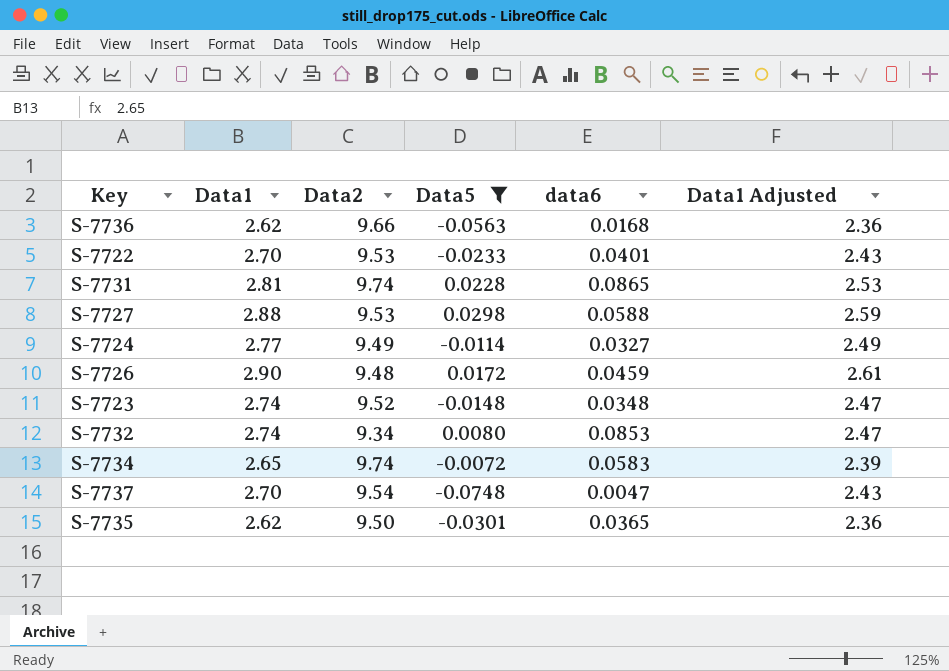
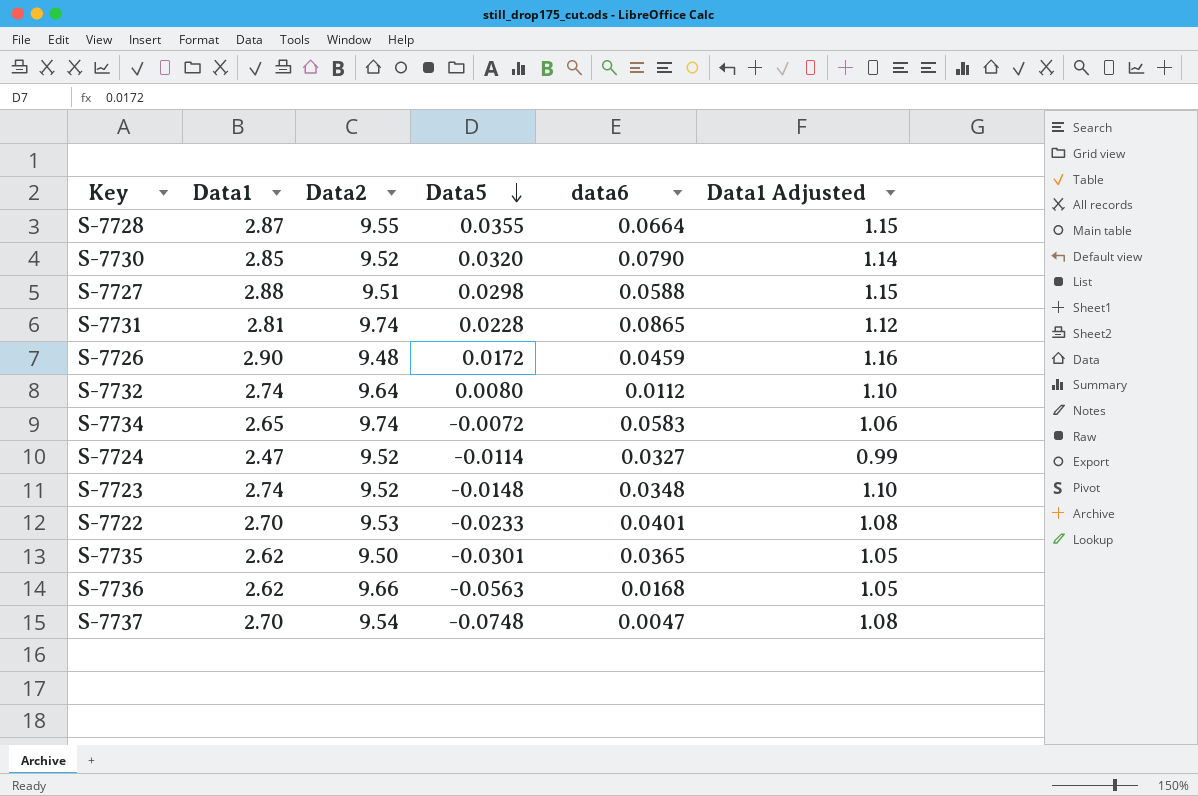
filter: Data5 <= 0.0298 -> none
row order: none -> Data5 descending
column Data1 Adjusted | formula: [Data1] * 0.9 -> [Data1] * 0.4
S-7727 | Data2: 9.53 -> 9.51
S-7732 | Data2: 9.34 -> 9.64
S-7732 | data6: 0.0853 -> 0.0112
S-7724 | Data1: 2.77 -> 2.47
S-7724 | Data2: 9.49 -> 9.52

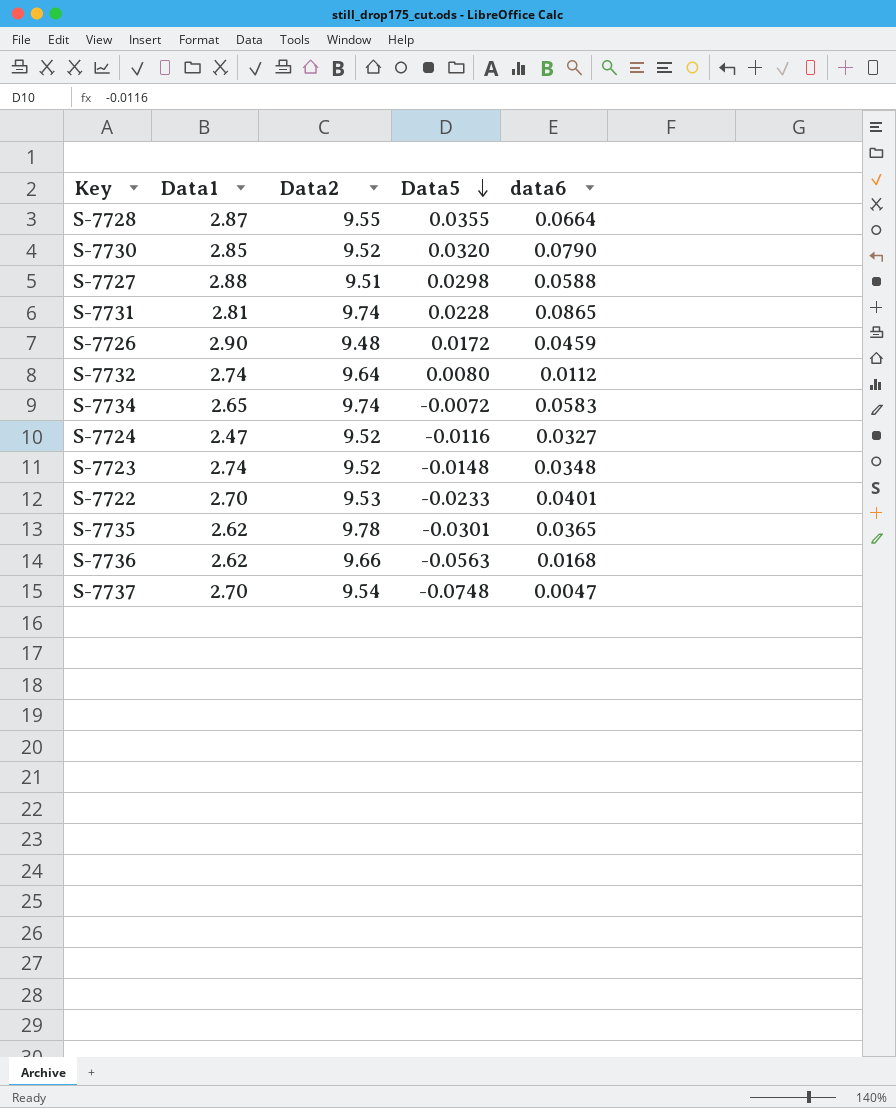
column Data1 Adjusted | formula: [Data1] * 0.4 -> none
S-7724 | Data5: -0.0114 -> -0.0116
S-7735 | Data2: 9.50 -> 9.78

